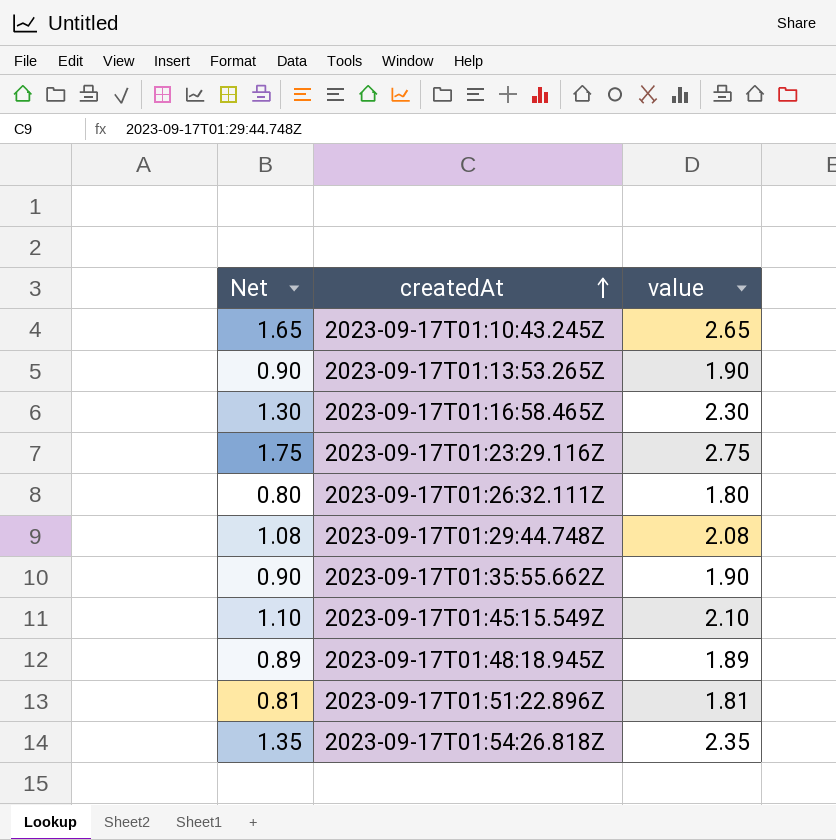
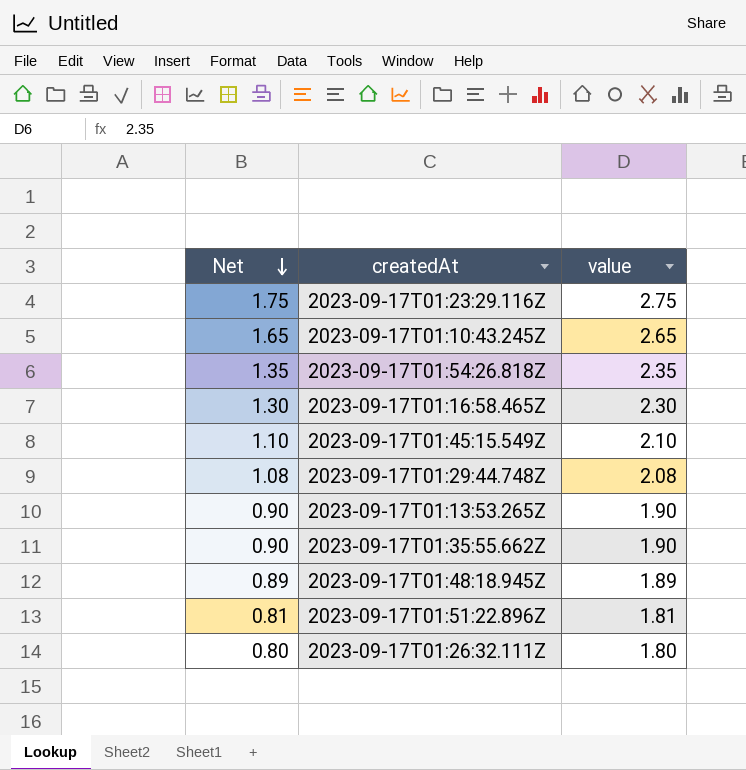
row order: createdAt ascending -> Net descending

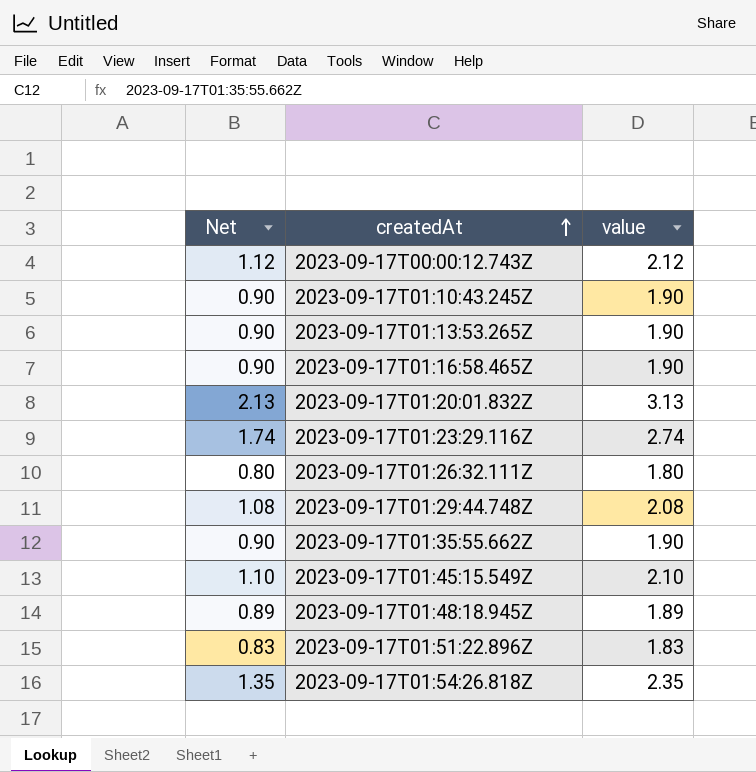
row order: Net descending -> createdAt ascending
row 2023-09-17T00:00:12.743Z: none -> 1.12 | 2.12
2023-09-17T01:10:43.245Z | Net: 1.65 -> 0.90
2023-09-17T01:10:43.245Z | value: 2.65 -> 1.90
2023-09-17T01:16:58.465Z | Net: 1.30 -> 0.90
2023-09-17T01:16:58.465Z | value: 2.30 -> 1.90
row 2023-09-17T01:20:01.832Z: none -> 2.13 | 3.13
2023-09-17T01:23:29.116Z | Net: 1.75 -> 1.74
2023-09-17T01:23:29.116Z | value: 2.75 -> 2.74
2023-09-17T01:51:22.896Z | Net: 0.81 -> 0.83
2023-09-17T01:51:22.896Z | value: 1.81 -> 1.83

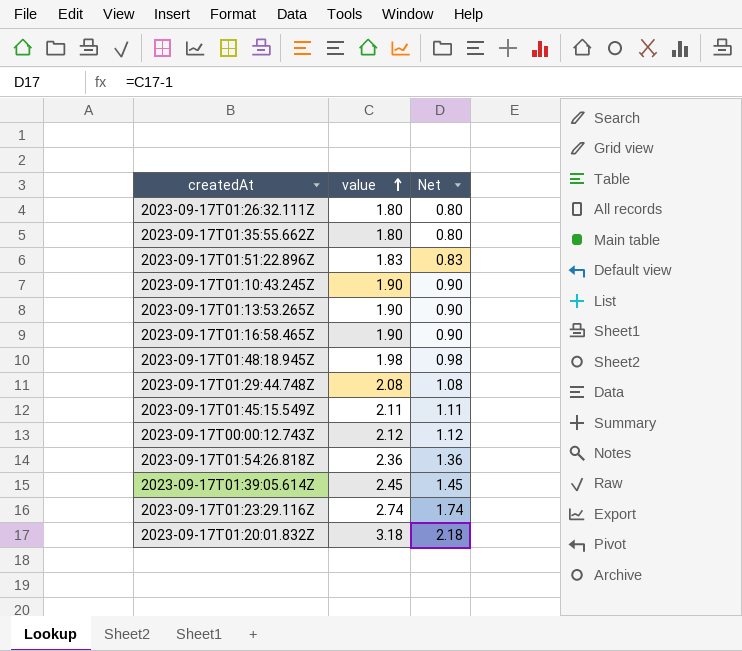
row order: createdAt ascending -> value ascending
column Net | position: 1 -> 3
2023-09-17T01:35:55.662Z | value: 1.90 -> 1.80
2023-09-17T01:35:55.662Z | Net: 0.90 -> 0.80
2023-09-17T01:48:18.945Z | value: 1.89 -> 1.98
2023-09-17T01:48:18.945Z | Net: 0.89 -> 0.98
2023-09-17T01:45:15.549Z | value: 2.10 -> 2.11
2023-09-17T01:45:15.549Z | Net: 1.10 -> 1.11
2023-09-17T01:54:26.818Z | value: 2.35 -> 2.36
2023-09-17T01:54:26.818Z | Net: 1.35 -> 1.36
row 2023-09-17T01:39:05.614Z: none -> 2.45 | 1.45
2023-09-17T01:20:01.832Z | value: 3.13 -> 3.18
2023-09-17T01:20:01.832Z | Net: 2.13 -> 2.18

